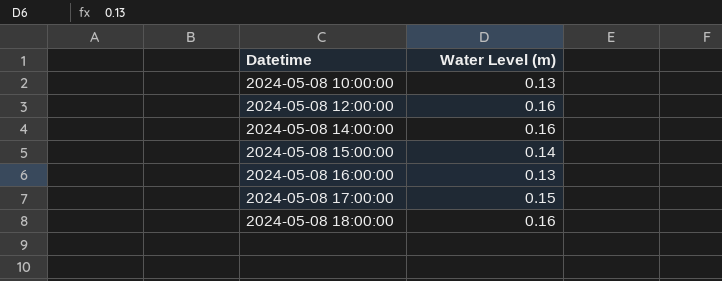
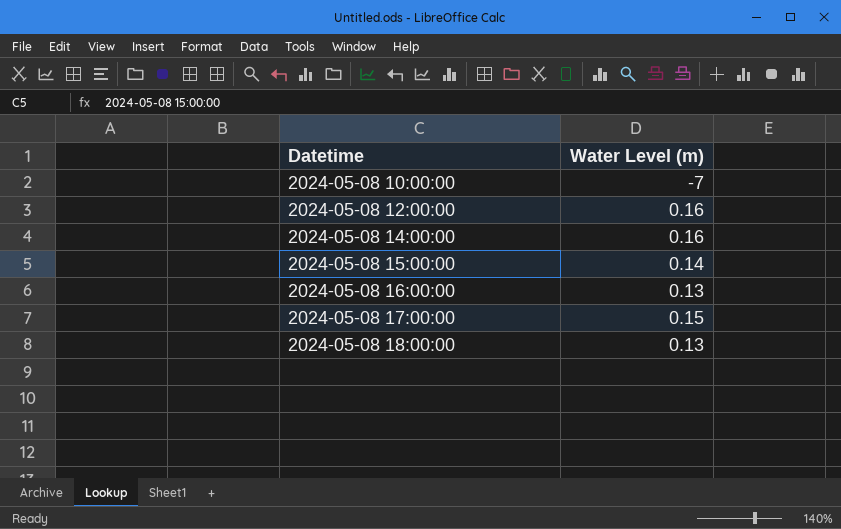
2024-05-08 10:00:00 | Water Level (m): 0.13 -> -7
2024-05-08 18:00:00 | Water Level (m): 0.16 -> 0.13

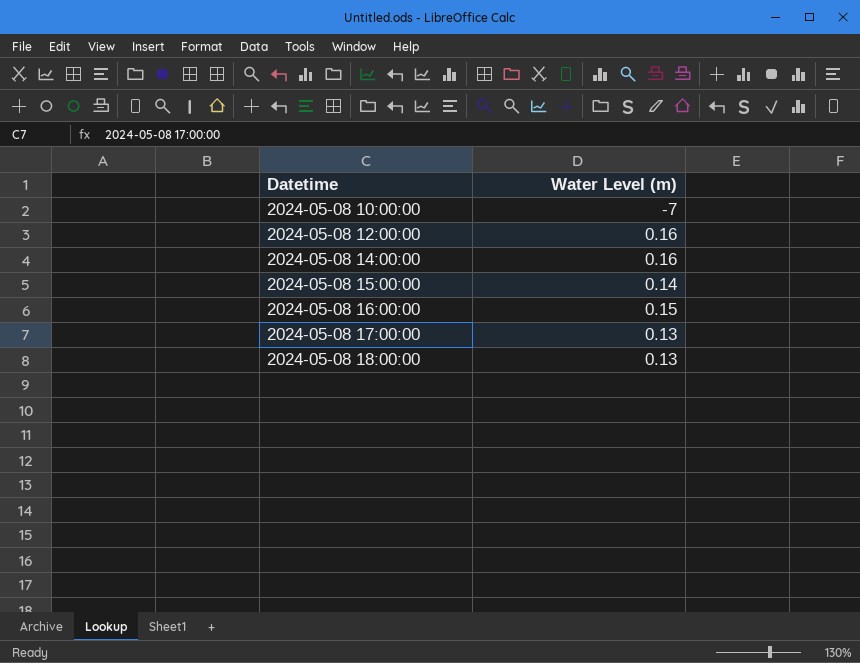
2024-05-08 16:00:00 | Water Level (m): 0.13 -> 0.15
2024-05-08 17:00:00 | Water Level (m): 0.15 -> 0.13

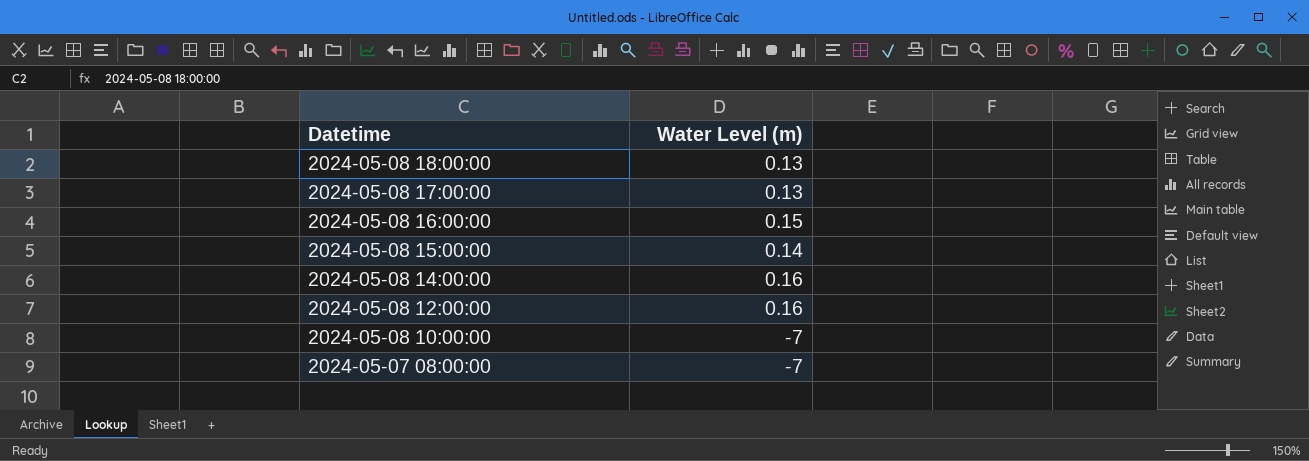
row order: Datetime ascending -> Datetime descending
row 2024-05-07 08:00:00: none -> -7

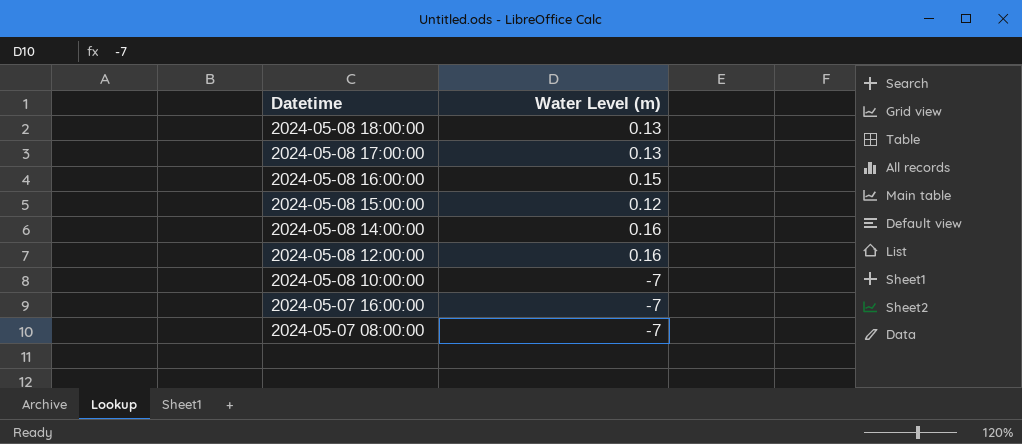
2024-05-08 15:00:00 | Water Level (m): 0.14 -> 0.12
row 2024-05-07 16:00:00: none -> -7

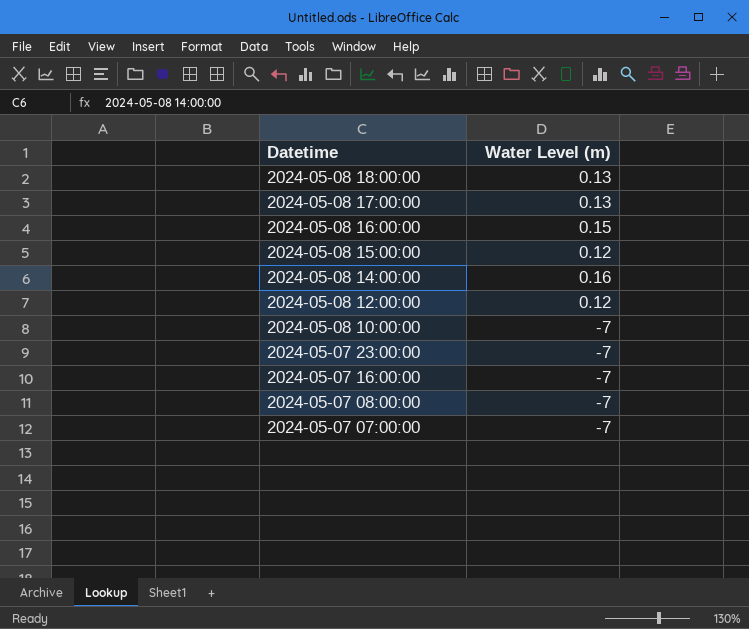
2024-05-08 12:00:00 | Water Level (m): 0.16 -> 0.12
row 2024-05-07 23:00:00: none -> -7
row 2024-05-07 07:00:00: none -> -7

